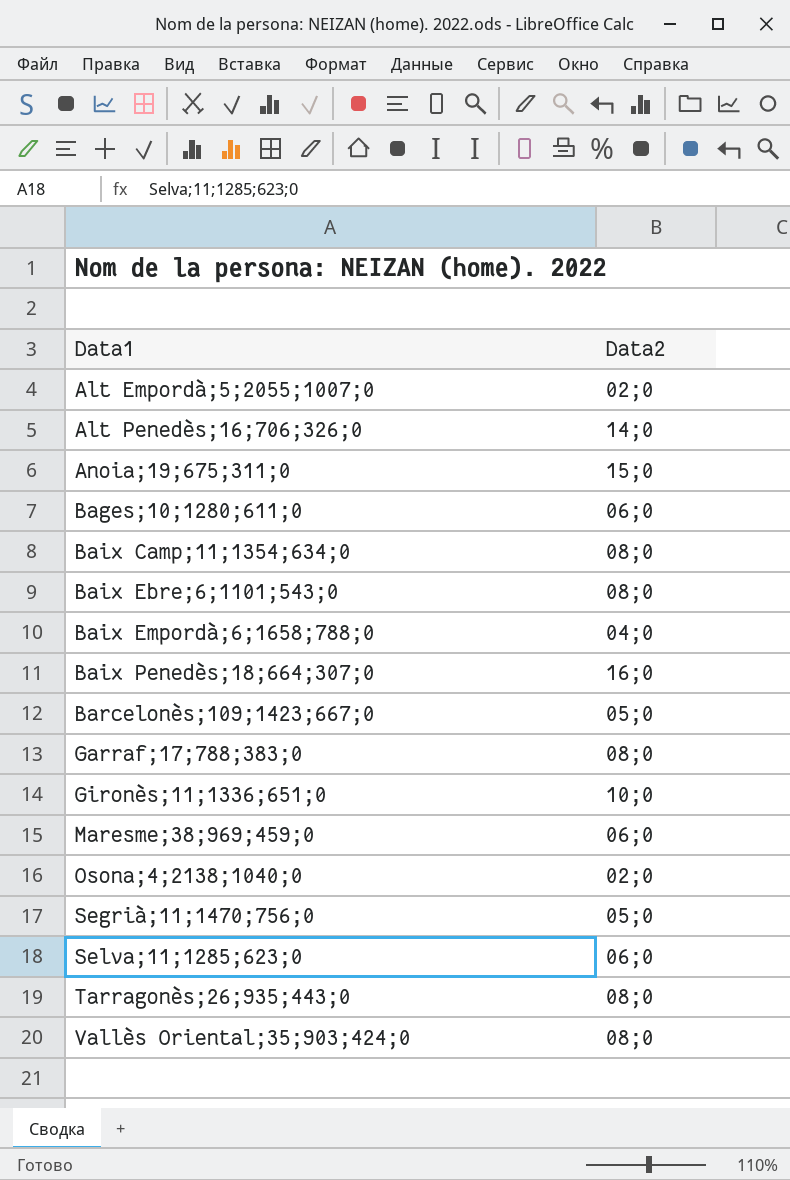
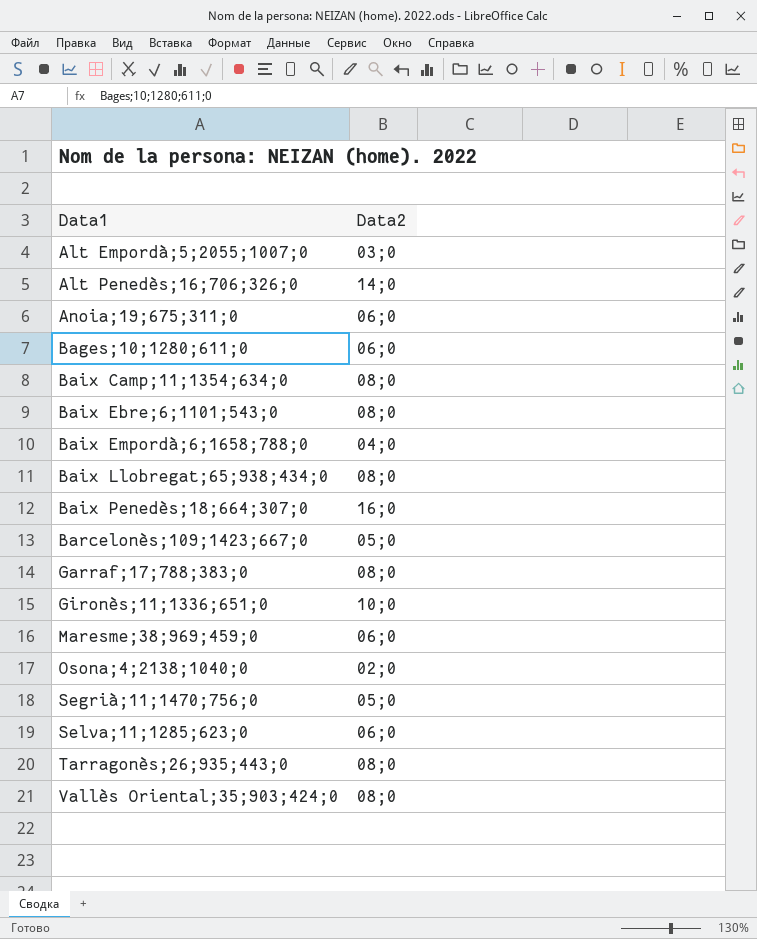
Alt Empordà;5;2055;1007;0 | Data2: 02;0 -> 03;0
Anoia;19;675;311;0 | Data2: 15;0 -> 06;0
row Baix Llobregat;65;938;434;0: none -> 08;0

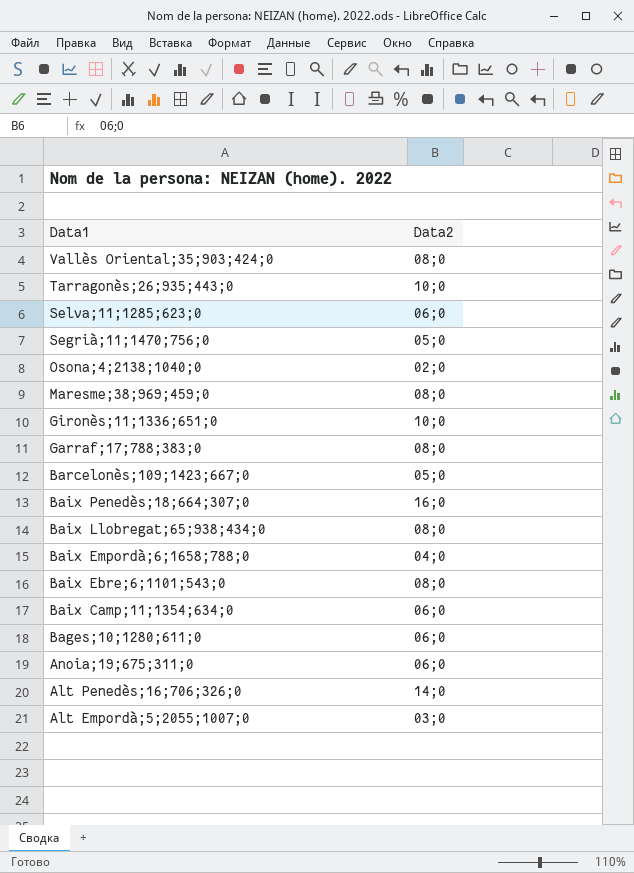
row order: Data1 ascending -> Data1 descending
Tarragonès;26;935;443;0 | Data2: 08;0 -> 10;0
Maresme;38;969;459;0 | Data2: 06;0 -> 08;0
Baix Camp;11;1354;634;0 | Data2: 08;0 -> 06;0

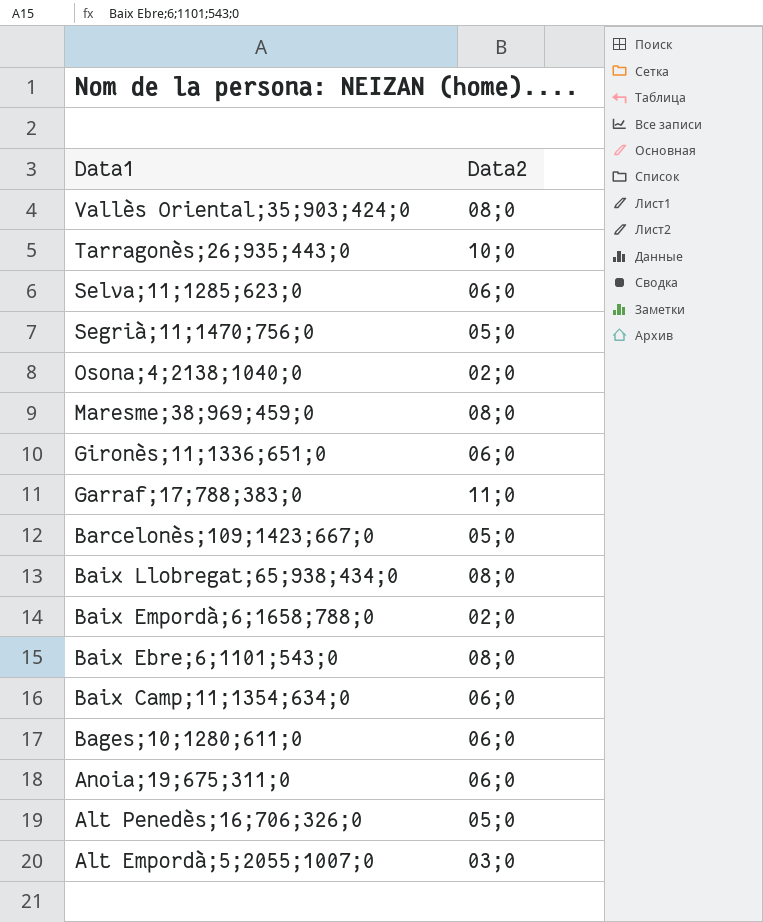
row Baix Penedès;18;664;307;0: 16;0 -> none
Gironès;11;1336;651;0 | Data2: 10;0 -> 06;0
Garraf;17;788;383;0 | Data2: 08;0 -> 11;0
Baix Empordà;6;1658;788;0 | Data2: 04;0 -> 02;0
Alt Penedès;16;706;326;0 | Data2: 14;0 -> 05;0

